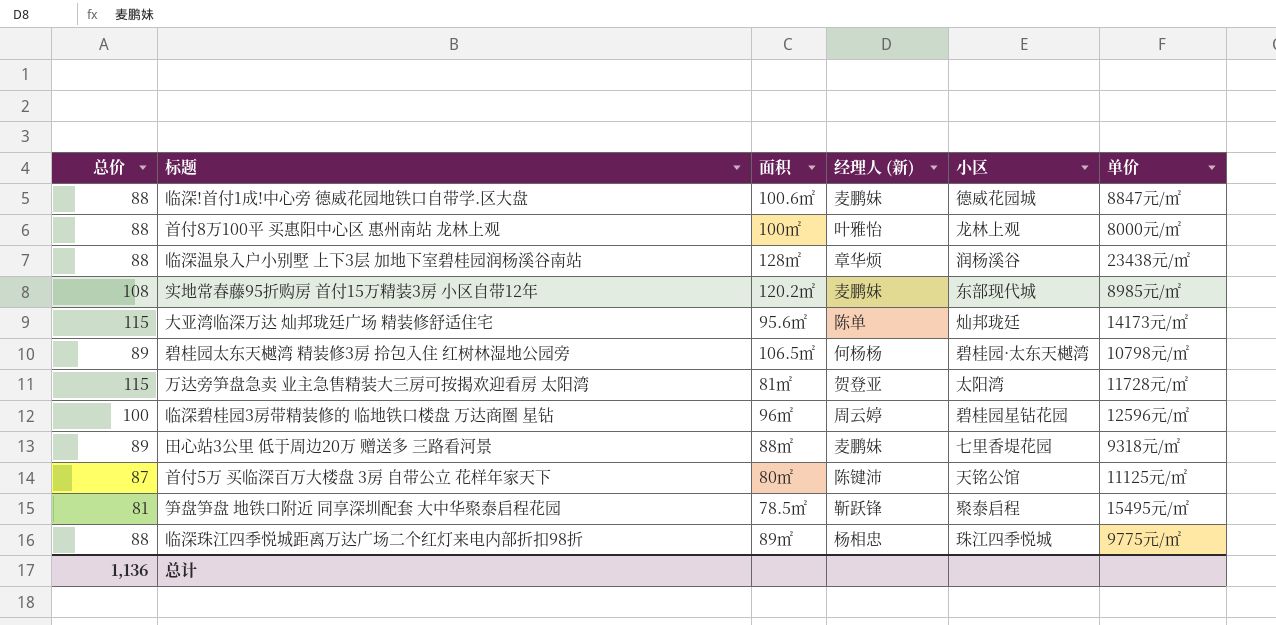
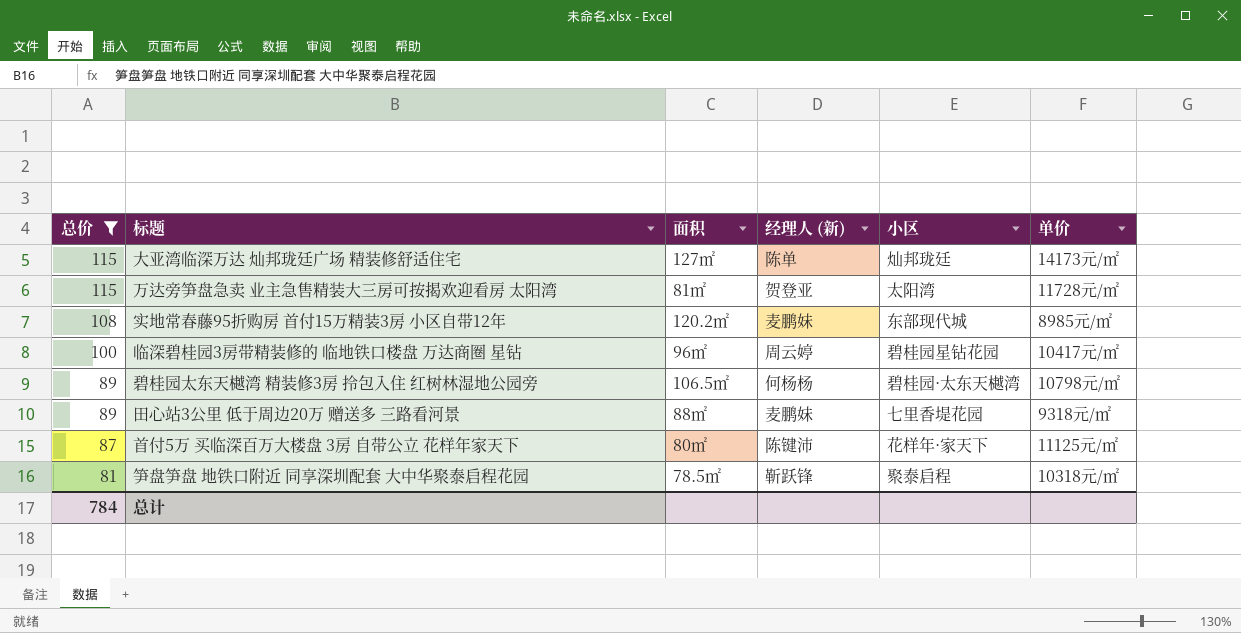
filter: none -> 总价 != 88
row order: none -> 总价 descending
大亚湾临深万达 灿邦珑廷广场 精装修舒适住宅 | 面积: 95.6㎡ -> 127㎡
临深碧桂园3房带精装修的 临地铁口楼盘 万达商圈 星钻 | 单价: 12596元/㎡ -> 10417元/㎡
首付5万 买临深百万大楼盘 3房 自带公立 花样年家天下 | 小区: 天铭公馆 -> 花样年·家天下
笋盘笋盘 地铁口附近 同享深圳配套 大中华聚泰启程花园 | 单价: 15495元/㎡ -> 10318元/㎡
总计 | 总价: 1,136 -> 784

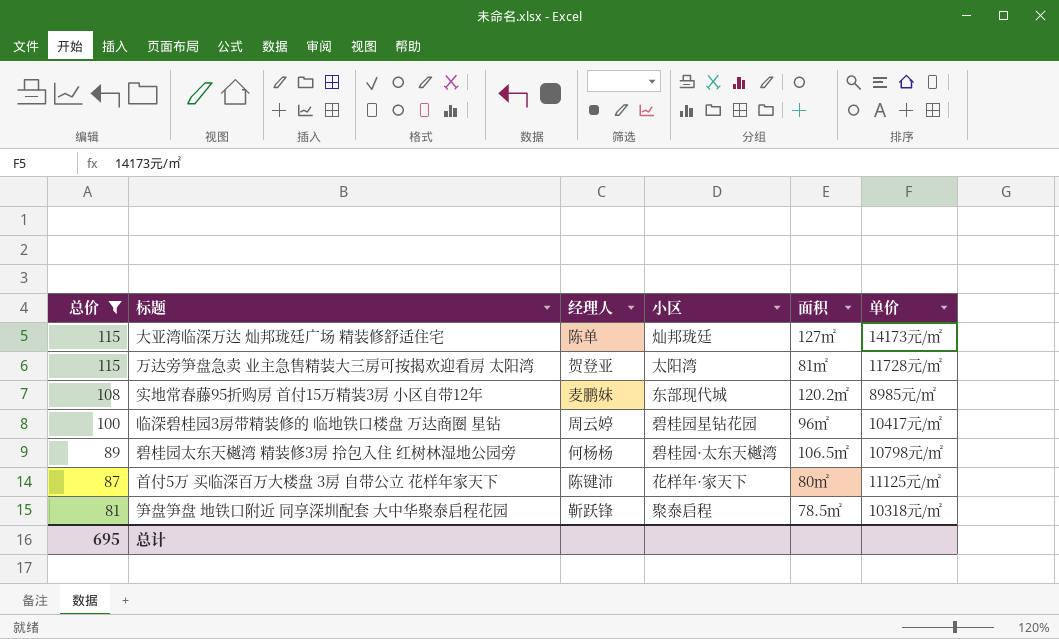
column name: 经理人 (新) -> 经理人
column 面积 | position: 3 -> 5
row 田心站3公里 低于周边20万 赠送多 三路看河景: 89 | 88㎡ | 麦鹏妹 | 七里香堤花园 | 9318元/㎡ -> none
总计 | 总价: 784 -> 695

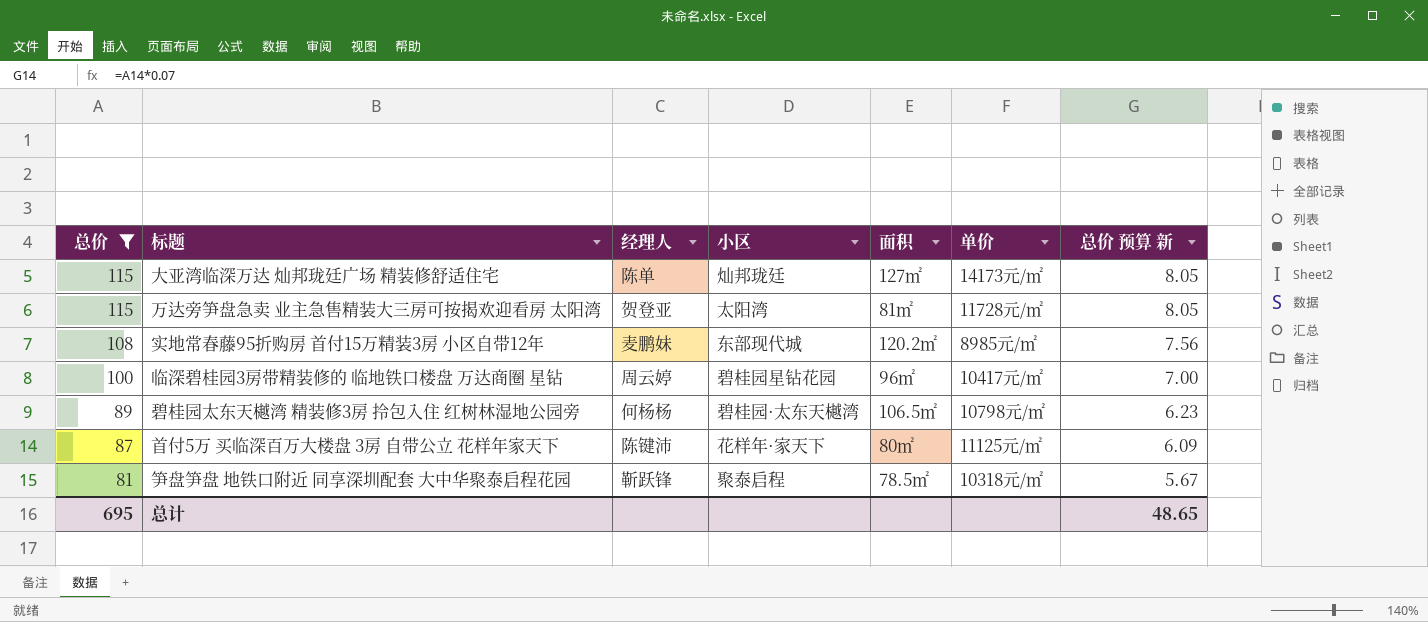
column 总价 预算 新 | formula: none -> [总价] * 0.07

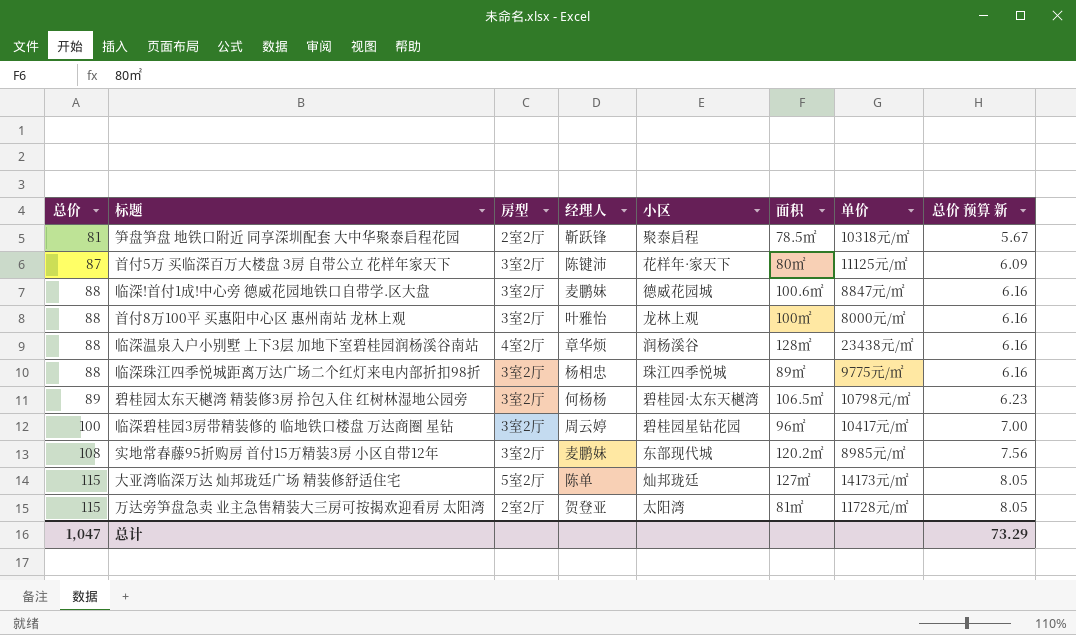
filter: 总价 != 88 -> none
row order: 总价 descending -> 总价 ascending
column 房型 | position: none -> 3
总计 | 总价: 695 -> 1,047
总计 | 总价 预算 新: 48.65 -> 73.29

